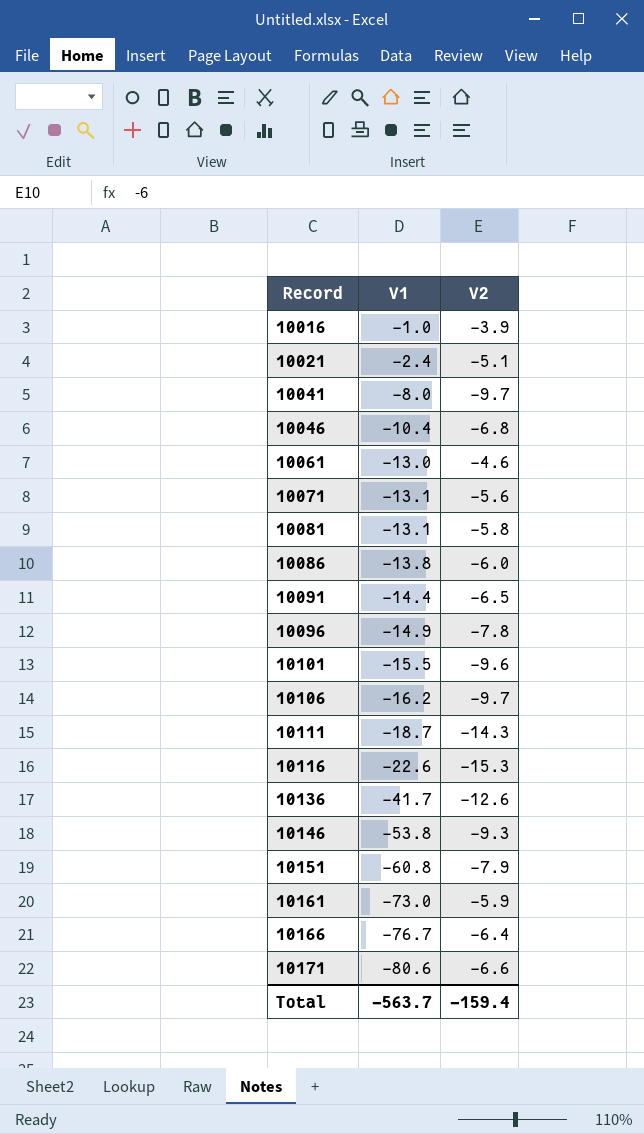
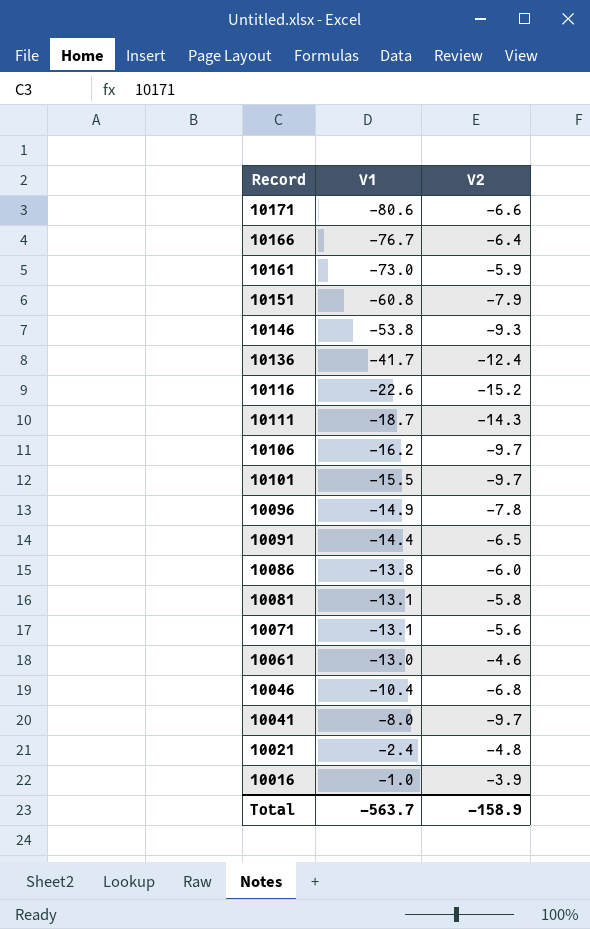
row order: Record ascending -> Record descending
10136 | V2: -12.6 -> -12.4
10116 | V2: -15.3 -> -15.2
10101 | V2: -9.6 -> -9.7
10021 | V2: -5.1 -> -4.8
Total | V2: -159.4 -> -158.9

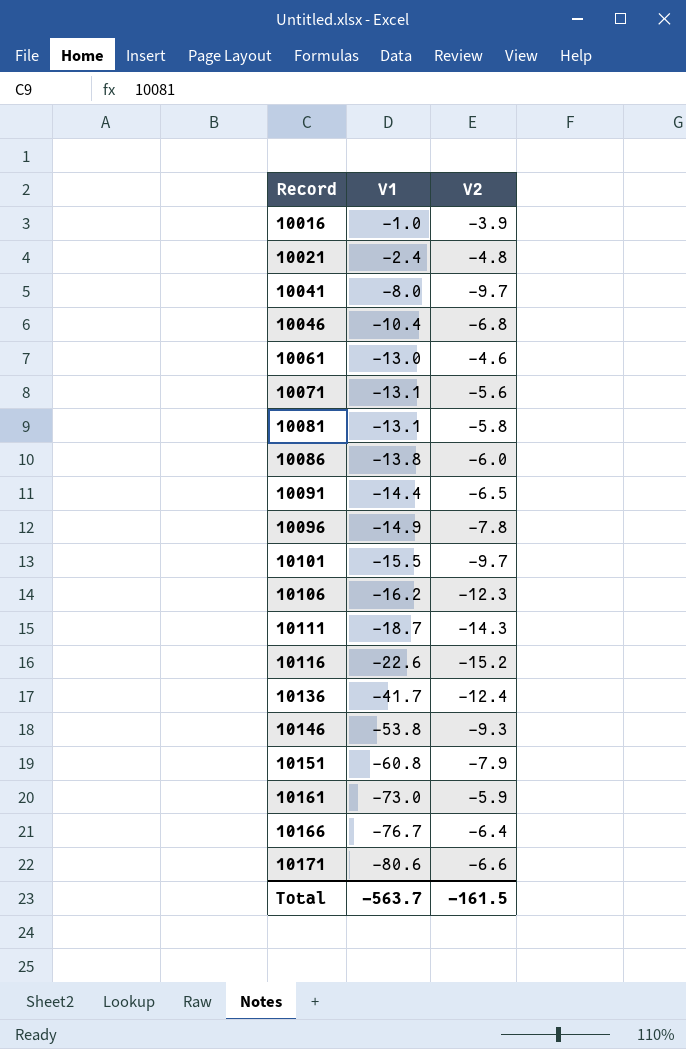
row order: Record descending -> Record ascending
10106 | V2: -9.7 -> -12.3
Total | V2: -158.9 -> -161.5

